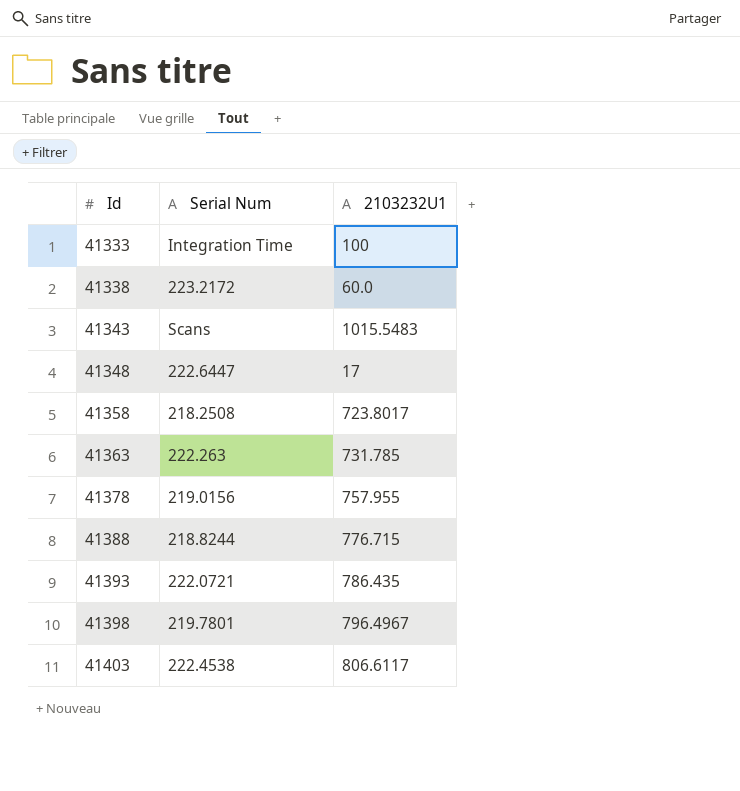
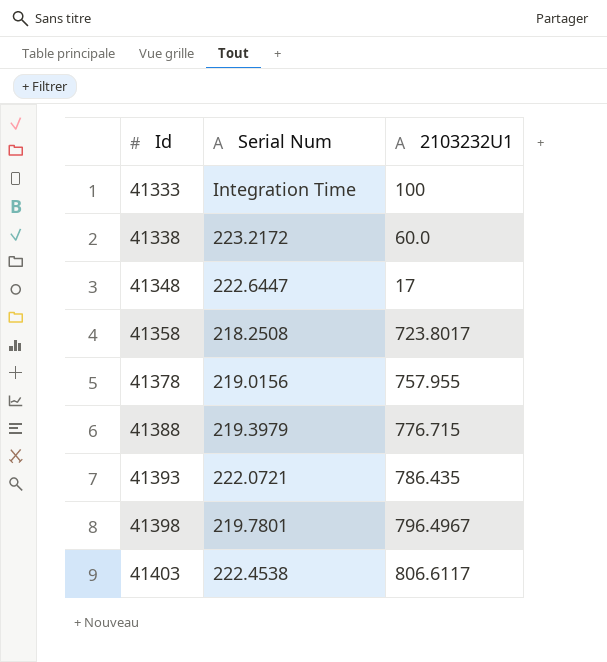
row 41343: Scans | 1015.5483 -> none
row 41363: 222.263 | 731.785 -> none
41388 | Serial Num: 218.8244 -> 219.3979

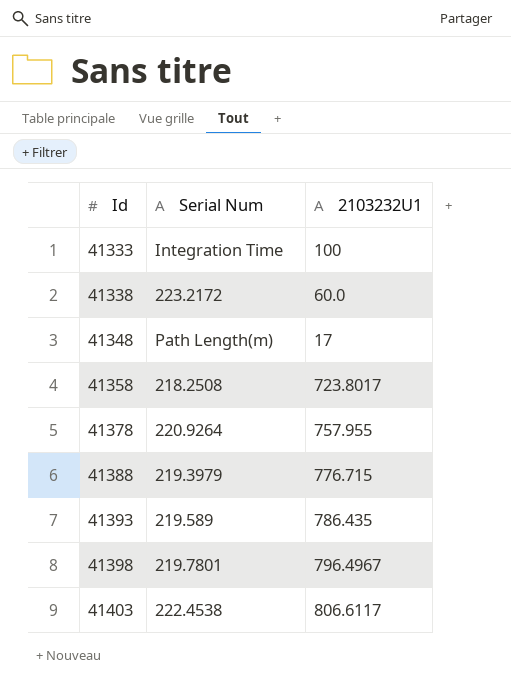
41348 | Serial Num: 222.6447 -> Path Length(m)
41378 | Serial Num: 219.0156 -> 220.9264
41393 | Serial Num: 222.0721 -> 219.589

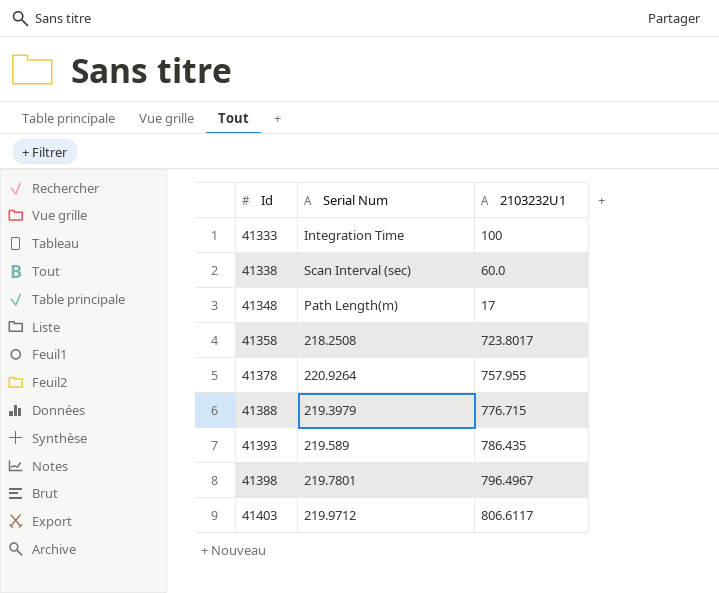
41338 | Serial Num: 223.2172 -> Scan Interval (sec)
41403 | Serial Num: 222.4538 -> 219.9712

